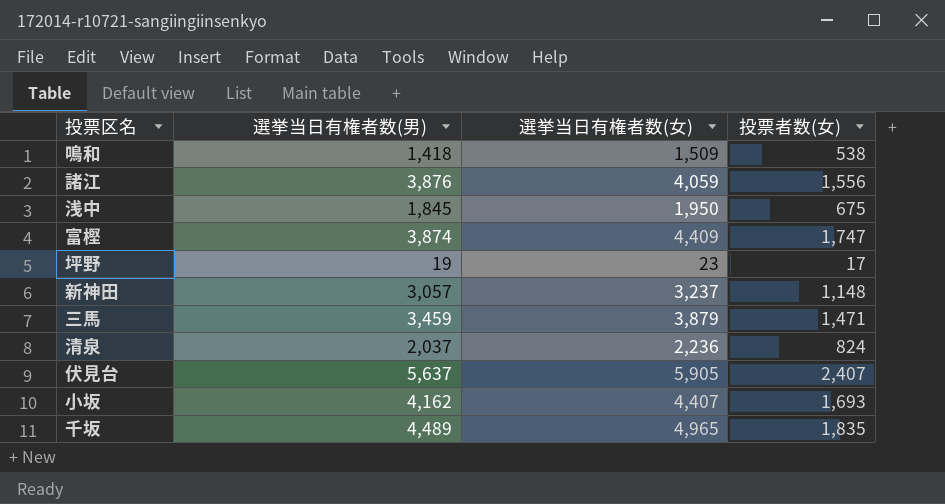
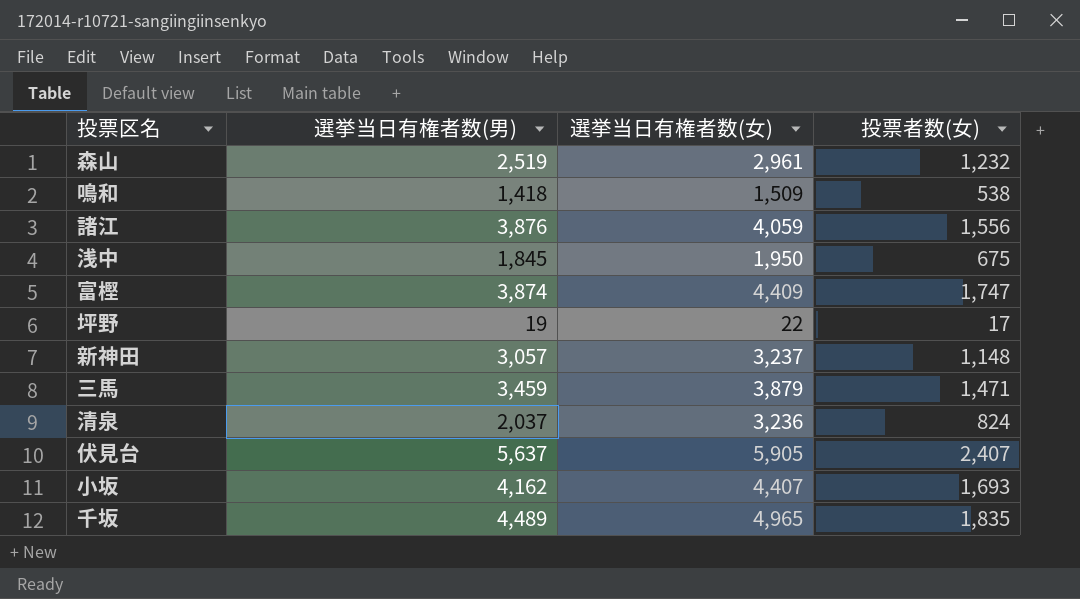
row 森山: none -> 2,519 | 2,961 | 1,232
坪野 | 選挙当日有権者数(女): 23 -> 22
清泉 | 選挙当日有権者数(女): 2,236 -> 3,236

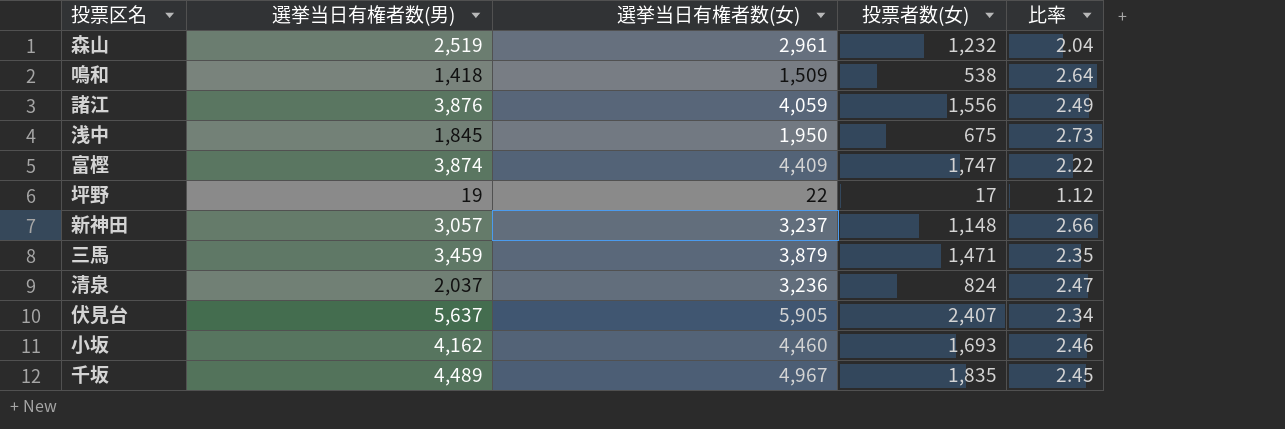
column 比率 | formula: none -> [選挙当日有権者数(男)] / [投票者数(女)]
小坂 | 選挙当日有権者数(女): 4,407 -> 4,460
千坂 | 選挙当日有権者数(女): 4,965 -> 4,967

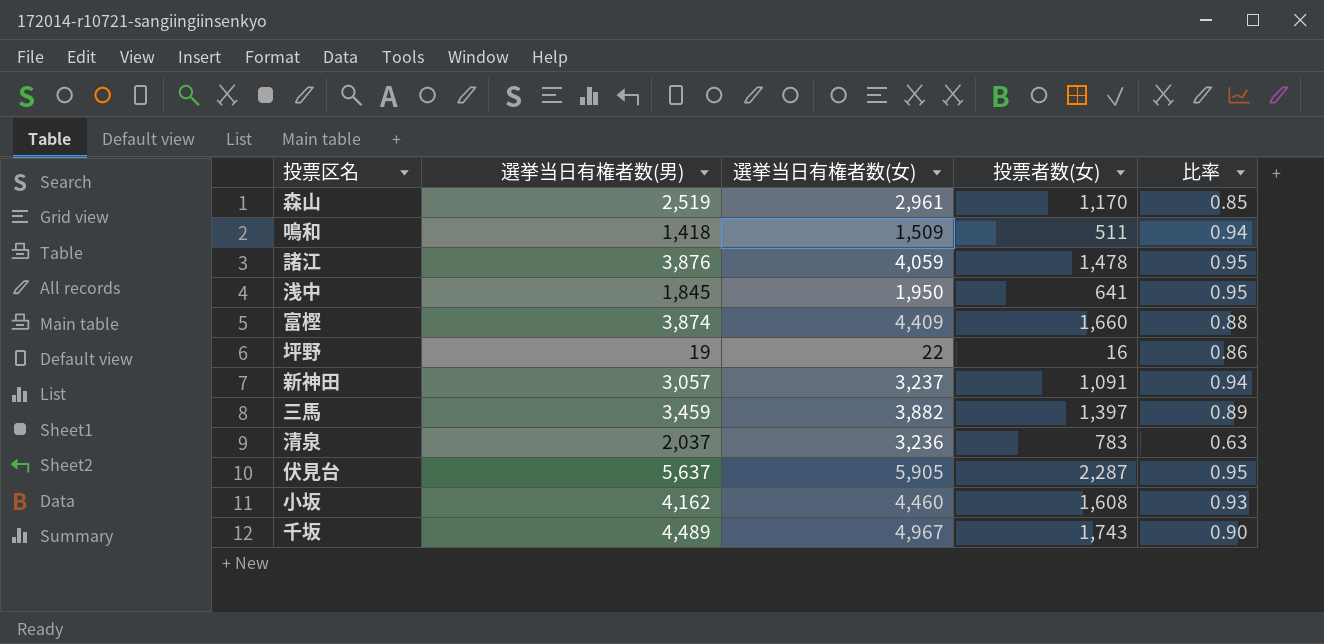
column 比率 | formula: [選挙当日有権者数(男)] / [投票者数(女)] -> [選挙当日有権者数(男)] / [選挙当日有権者数(女)]
森山 | 投票者数(女): 1,232 -> 1,170
鳴和 | 投票者数(女): 538 -> 511
諸江 | 投票者数(女): 1,556 -> 1,478
浅中 | 投票者数(女): 675 -> 641
富樫 | 投票者数(女): 1,747 -> 1,660
坪野 | 投票者数(女): 17 -> 16
新神田 | 投票者数(女): 1,148 -> 1,091
三馬 | 選挙当日有権者数(女): 3,879 -> 3,882
三馬 | 投票者数(女): 1,471 -> 1,397
清泉 | 投票者数(女): 824 -> 783
伏見台 | 投票者数(女): 2,407 -> 2,287
小坂 | 投票者数(女): 1,693 -> 1,608
千坂 | 投票者数(女): 1,835 -> 1,743

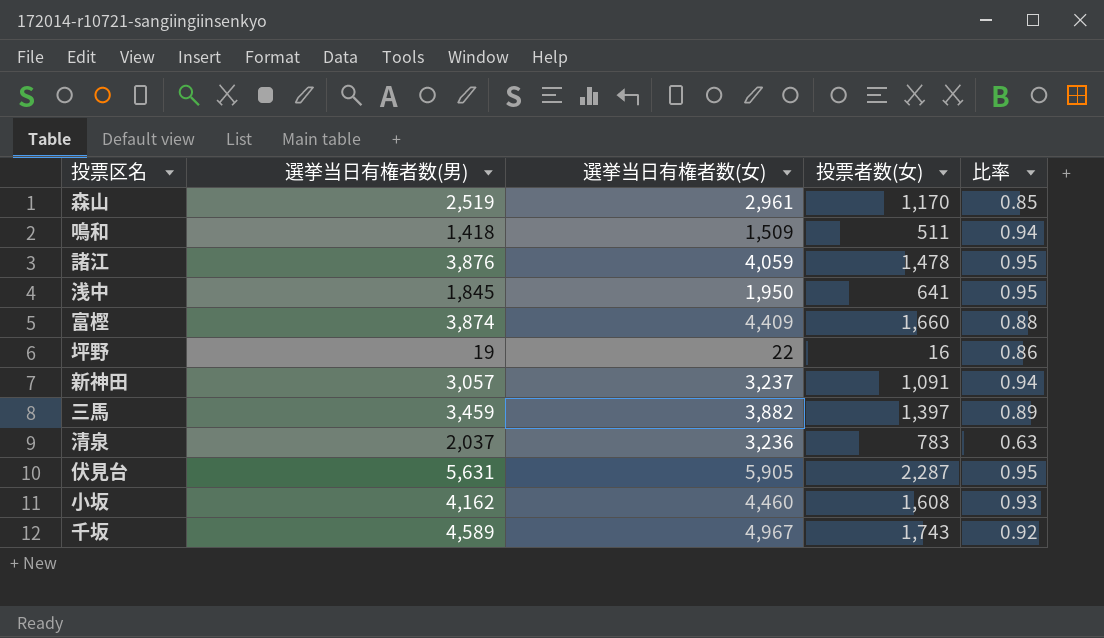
伏見台 | 選挙当日有権者数(男): 5,637 -> 5,631
千坂 | 選挙当日有権者数(男): 4,489 -> 4,589
千坂 | 比率: 0.90 -> 0.92

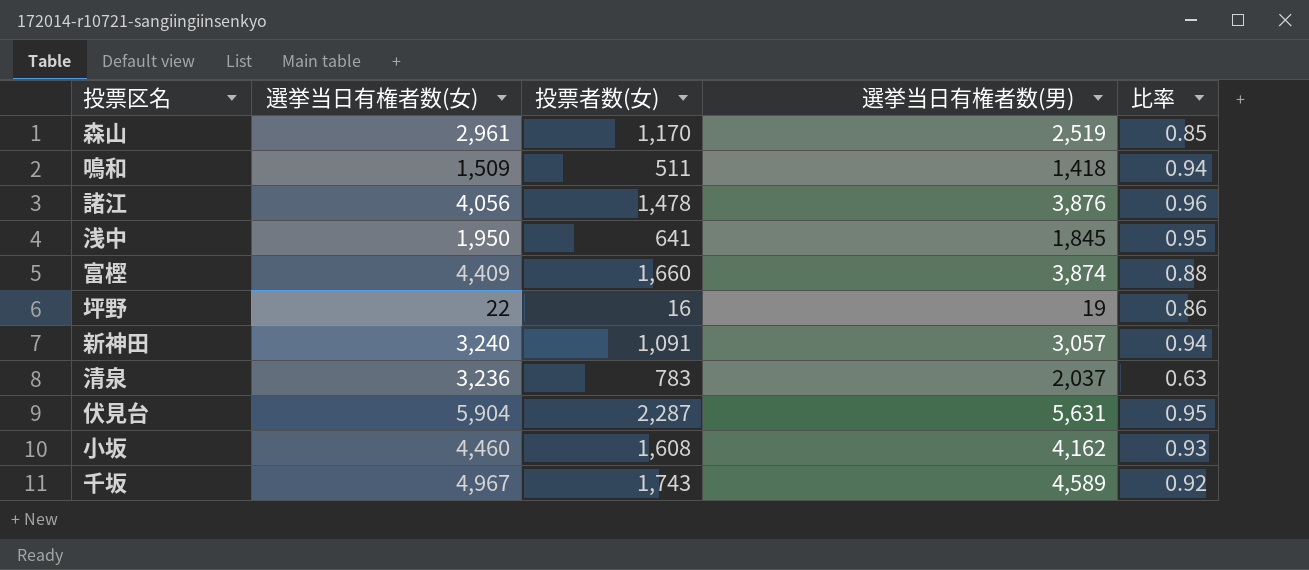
column 選挙当日有権者数(男) | position: 2 -> 4
row 三馬: 3,459 | 3,882 | 1,397 | 0.89 -> none
諸江 | 選挙当日有権者数(女): 4,059 -> 4,056
諸江 | 比率: 0.95 -> 0.96
新神田 | 選挙当日有権者数(女): 3,237 -> 3,240
伏見台 | 選挙当日有権者数(女): 5,905 -> 5,904

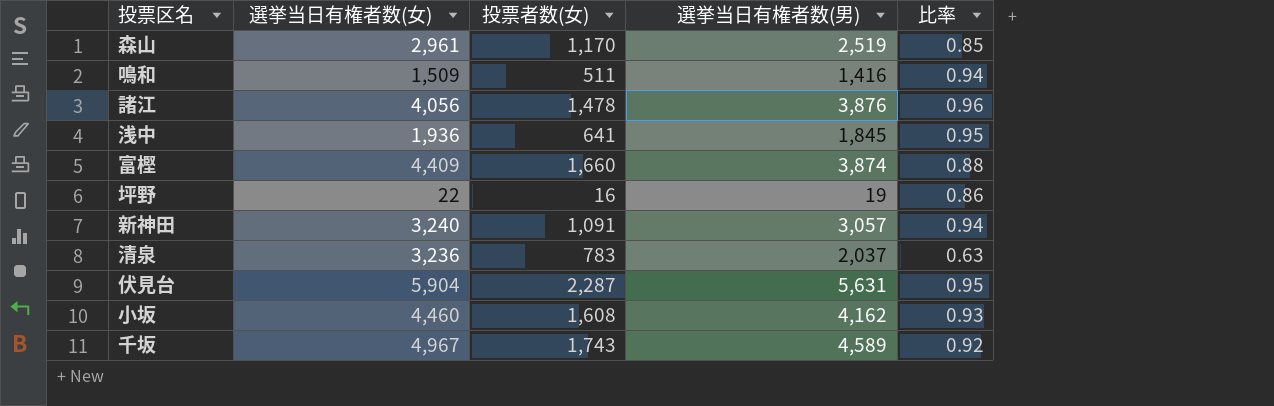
鳴和 | 選挙当日有権者数(男): 1,418 -> 1,416
浅中 | 選挙当日有権者数(女): 1,950 -> 1,936

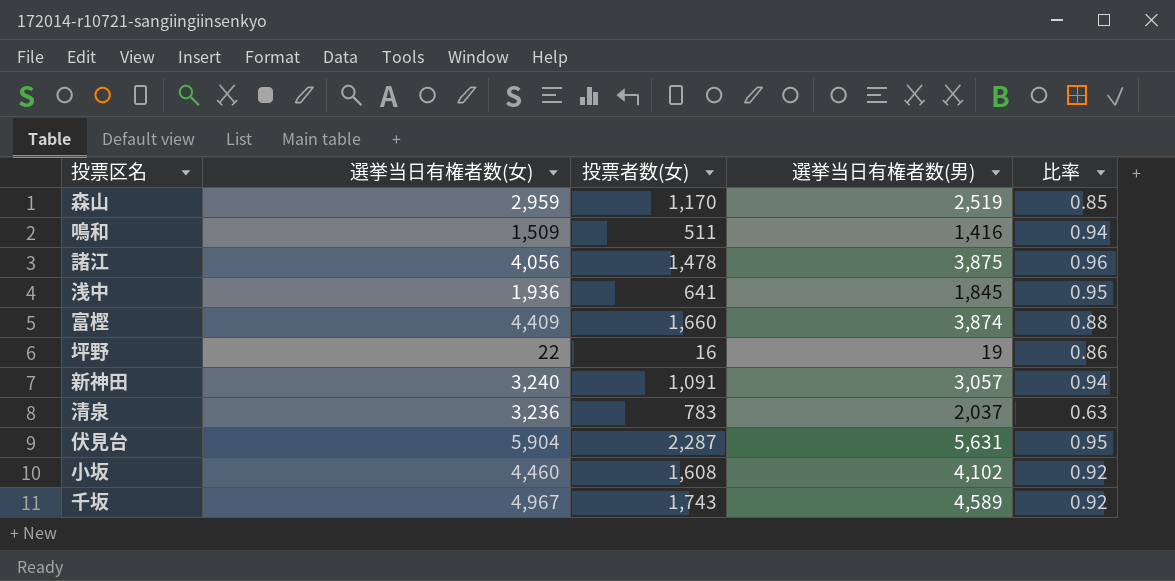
森山 | 選挙当日有権者数(女): 2,961 -> 2,959
諸江 | 選挙当日有権者数(男): 3,876 -> 3,875
小坂 | 選挙当日有権者数(男): 4,162 -> 4,102
小坂 | 比率: 0.93 -> 0.92

